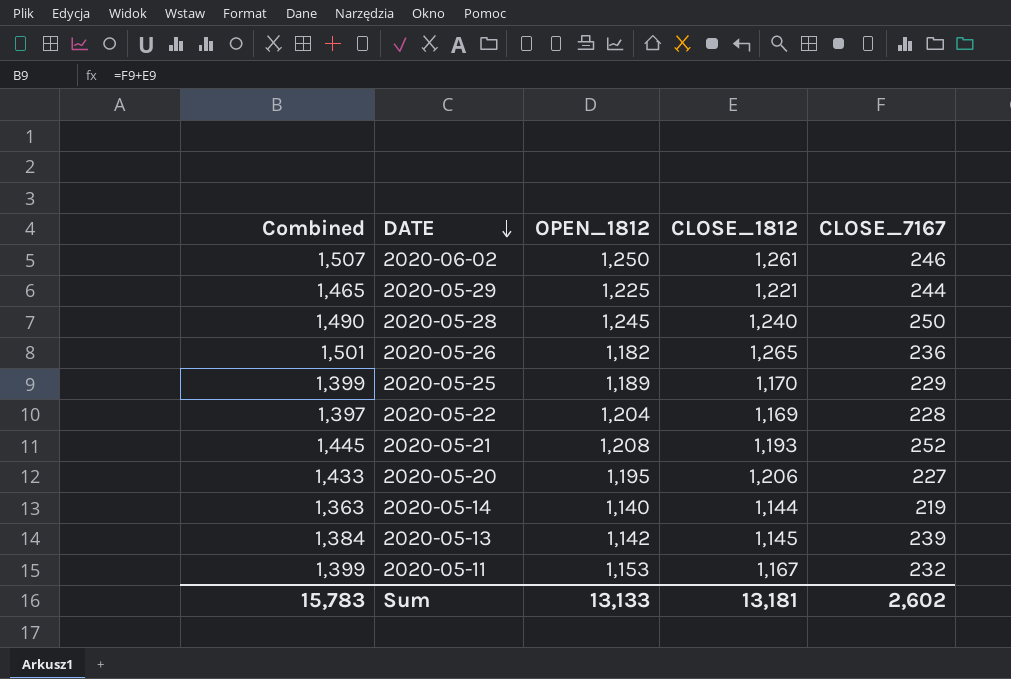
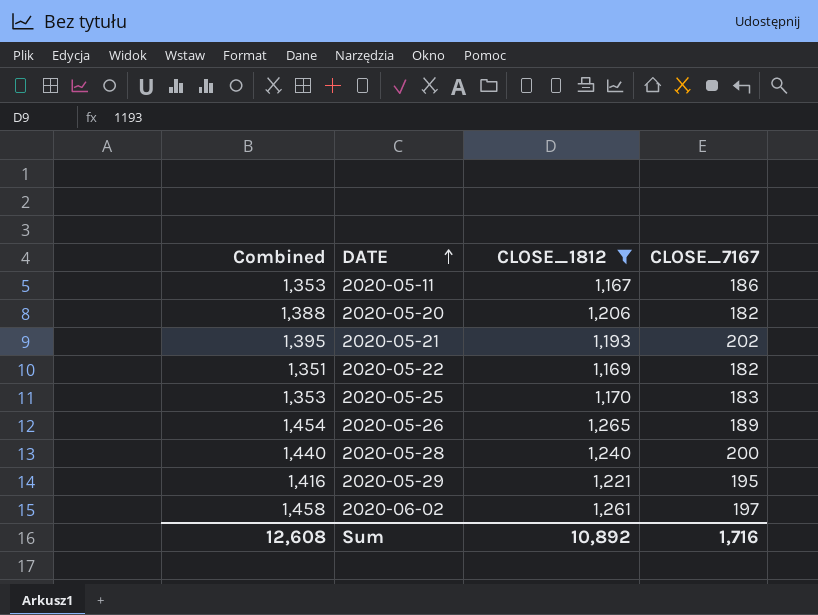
filter: none -> CLOSE_1812 >= 1,167
row order: DATE descending -> DATE ascending
column OPEN_1812 | position: 3 -> none
2020-05-11 | Combined: 1,399 -> 1,353
2020-05-11 | CLOSE_7167: 232 -> 186
2020-05-20 | Combined: 1,433 -> 1,388
2020-05-20 | CLOSE_7167: 227 -> 182
2020-05-21 | Combined: 1,445 -> 1,395
2020-05-21 | CLOSE_7167: 252 -> 202
2020-05-22 | Combined: 1,397 -> 1,351
2020-05-22 | CLOSE_7167: 228 -> 182
2020-05-25 | Combined: 1,399 -> 1,353
2020-05-25 | CLOSE_7167: 229 -> 183
2020-05-26 | Combined: 1,501 -> 1,454
2020-05-26 | CLOSE_7167: 236 -> 189
2020-05-28 | Combined: 1,490 -> 1,440
2020-05-28 | CLOSE_7167: 250 -> 200
2020-05-29 | Combined: 1,465 -> 1,416
2020-05-29 | CLOSE_7167: 244 -> 195
2020-06-02 | Combined: 1,507 -> 1,458
2020-06-02 | CLOSE_7167: 246 -> 197
Sum | Combined: 15,783 -> 12,608
Sum | CLOSE_1812: 13,181 -> 10,892
Sum | CLOSE_7167: 2,602 -> 1,716

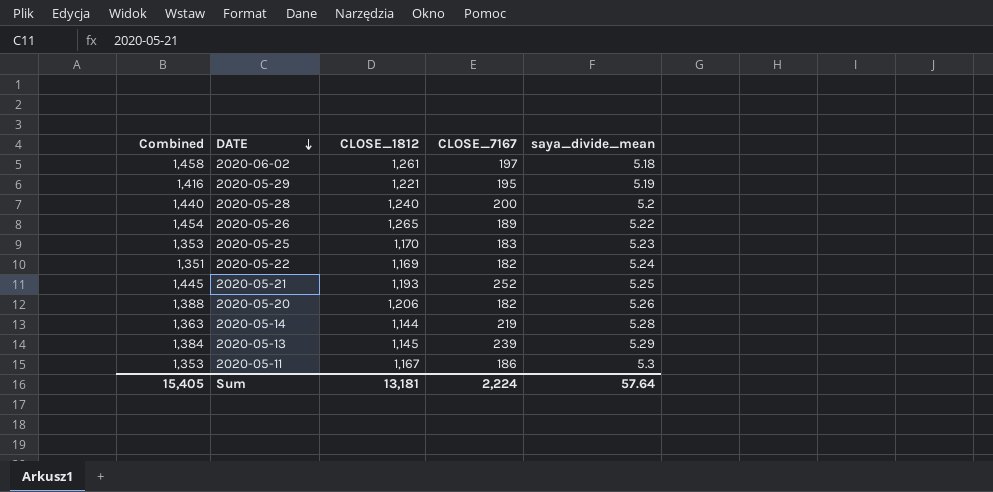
filter: CLOSE_1812 >= 1,167 -> none
row order: DATE ascending -> DATE descending
column saya_divide_mean | position: none -> 5
2020-05-21 | Combined: 1,395 -> 1,445
2020-05-21 | CLOSE_7167: 202 -> 252
Sum | Combined: 12,608 -> 15,405
Sum | CLOSE_1812: 10,892 -> 13,181
Sum | CLOSE_7167: 1,716 -> 2,224

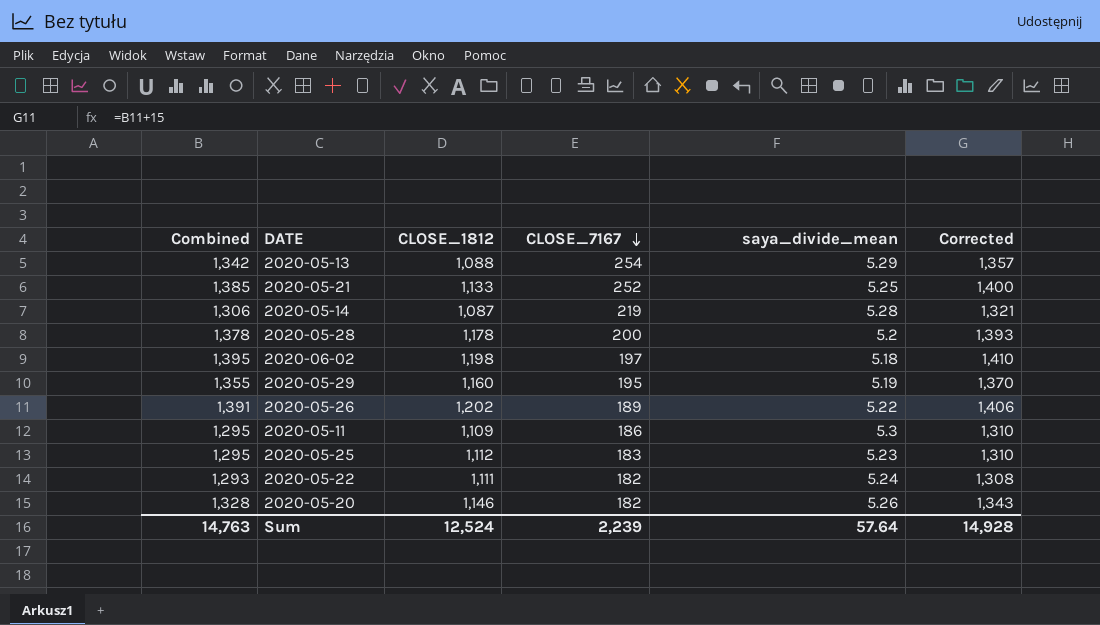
row order: DATE descending -> CLOSE_7167 descending
column Corrected | formula: none -> [Combined] + 15
2020-05-13 | Combined: 1,384 -> 1,342
2020-05-13 | CLOSE_1812: 1,145 -> 1,088
2020-05-13 | CLOSE_7167: 239 -> 254
2020-05-21 | Combined: 1,445 -> 1,385
2020-05-21 | CLOSE_1812: 1,193 -> 1,133
2020-05-14 | Combined: 1,363 -> 1,306
2020-05-14 | CLOSE_1812: 1,144 -> 1,087
2020-05-28 | Combined: 1,440 -> 1,378
2020-05-28 | CLOSE_1812: 1,240 -> 1,178
2020-06-02 | Combined: 1,458 -> 1,395
2020-06-02 | CLOSE_1812: 1,261 -> 1,198
2020-05-29 | Combined: 1,416 -> 1,355
2020-05-29 | CLOSE_1812: 1,221 -> 1,160
2020-05-26 | Combined: 1,454 -> 1,391
2020-05-26 | CLOSE_1812: 1,265 -> 1,202
2020-05-11 | Combined: 1,353 -> 1,295
2020-05-11 | CLOSE_1812: 1,167 -> 1,109
2020-05-25 | Combined: 1,353 -> 1,295
2020-05-25 | CLOSE_1812: 1,170 -> 1,112
2020-05-22 | Combined: 1,351 -> 1,293
2020-05-22 | CLOSE_1812: 1,169 -> 1,111
2020-05-20 | Combined: 1,388 -> 1,328
2020-05-20 | CLOSE_1812: 1,206 -> 1,146
Sum | Combined: 15,405 -> 14,763
Sum | CLOSE_1812: 13,181 -> 12,524
Sum | CLOSE_7167: 2,224 -> 2,239

